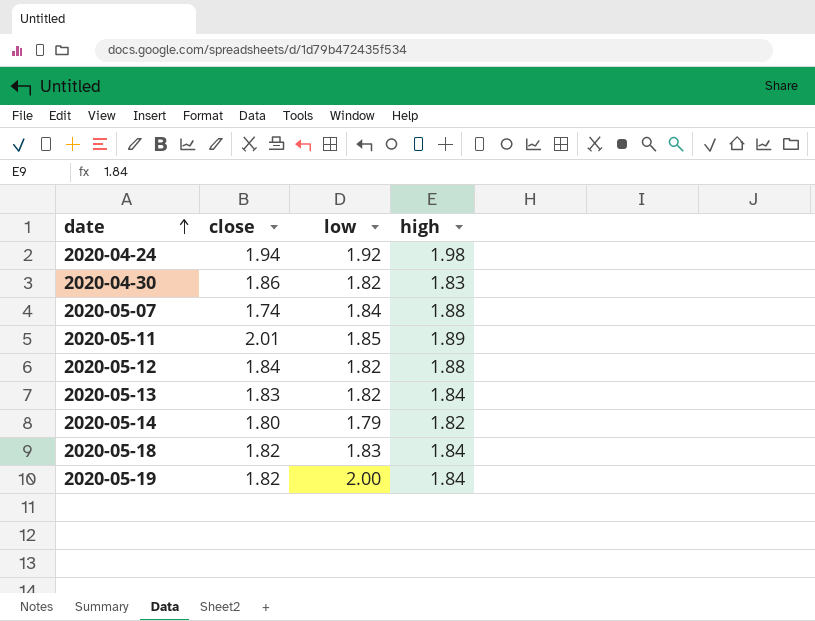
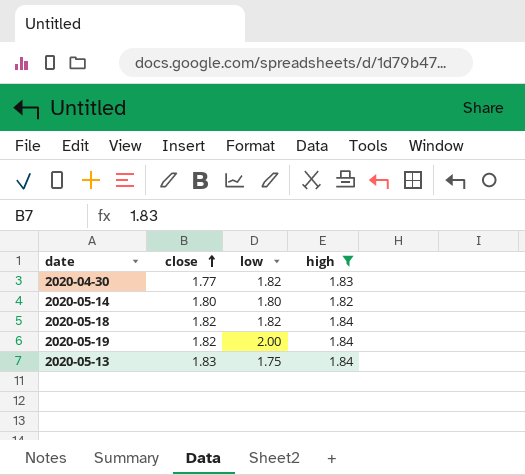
filter: none -> high <= 1.84
row order: date ascending -> close ascending
2020-04-30 | close: 1.86 -> 1.77
2020-05-14 | low: 1.79 -> 1.80
2020-05-18 | low: 1.83 -> 1.82
2020-05-13 | low: 1.82 -> 1.75

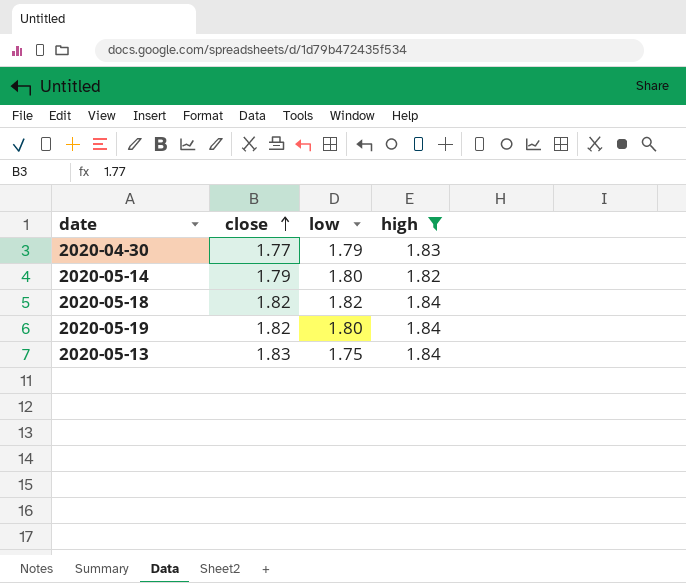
2020-04-30 | low: 1.82 -> 1.79
2020-05-14 | close: 1.80 -> 1.79
2020-05-19 | low: 2.00 -> 1.80

